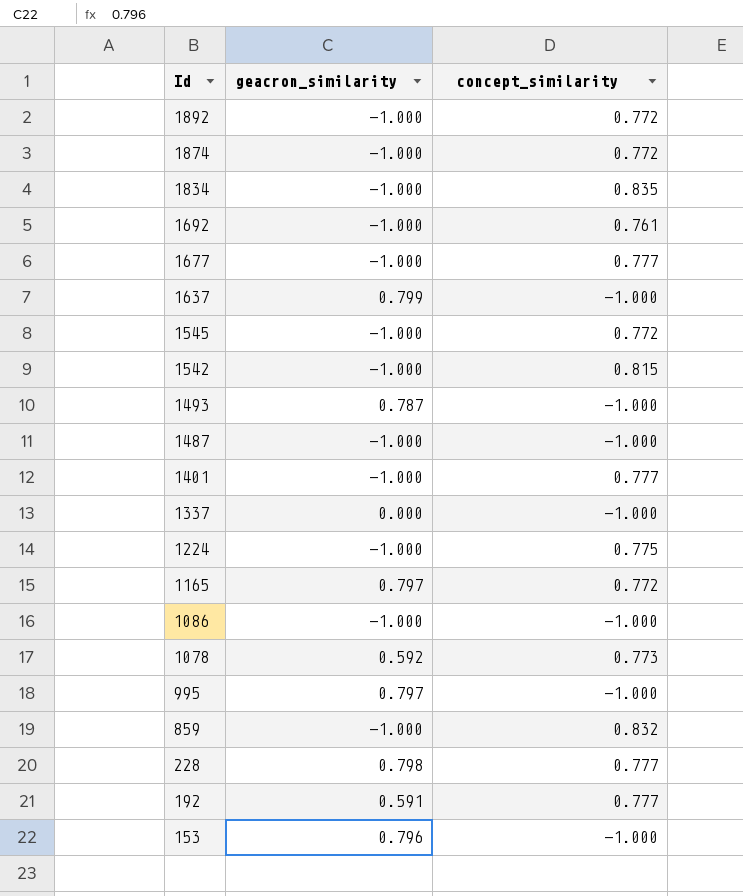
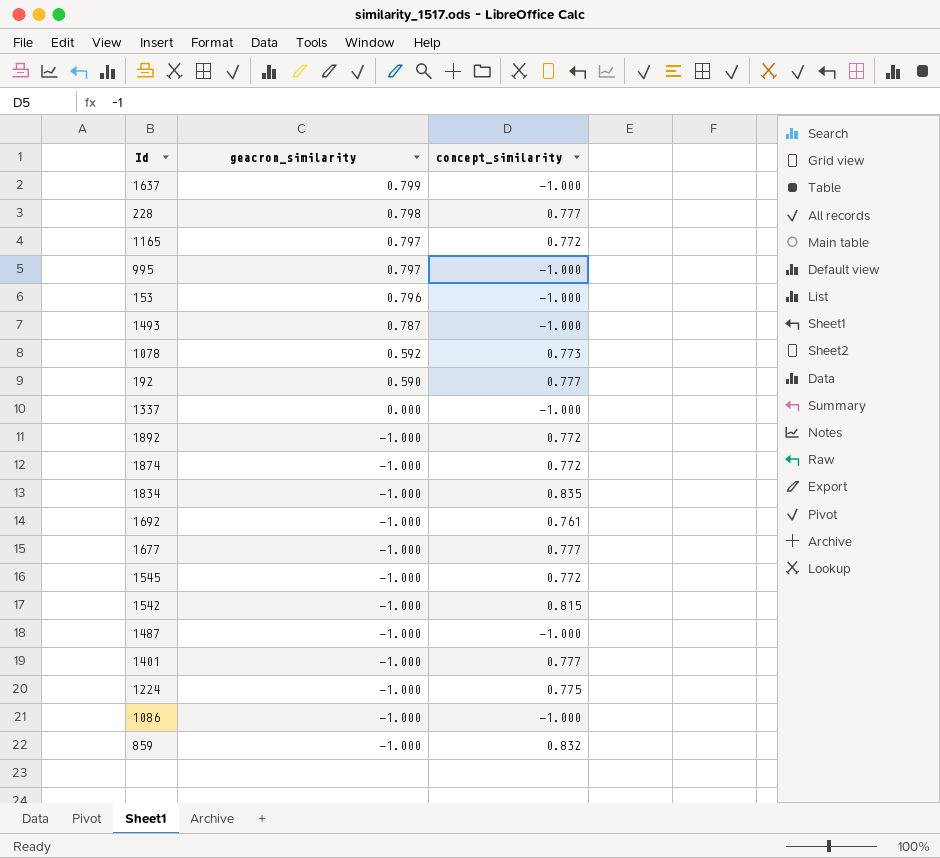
row order: Id descending -> geacron_similarity descending
192 | geacron_similarity: 0.591 -> 0.590

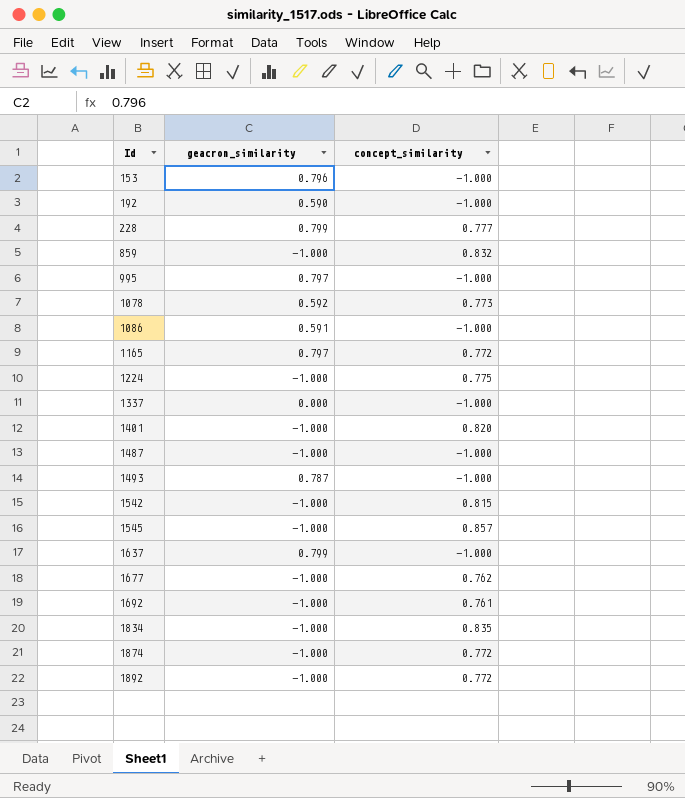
row order: geacron_similarity descending -> Id ascending
192 | concept_similarity: 0.777 -> -1.000
228 | geacron_similarity: 0.798 -> 0.799
1086 | geacron_similarity: -1.000 -> 0.591
1401 | concept_similarity: 0.777 -> 0.820
1545 | concept_similarity: 0.772 -> 0.857
1677 | concept_similarity: 0.777 -> 0.762

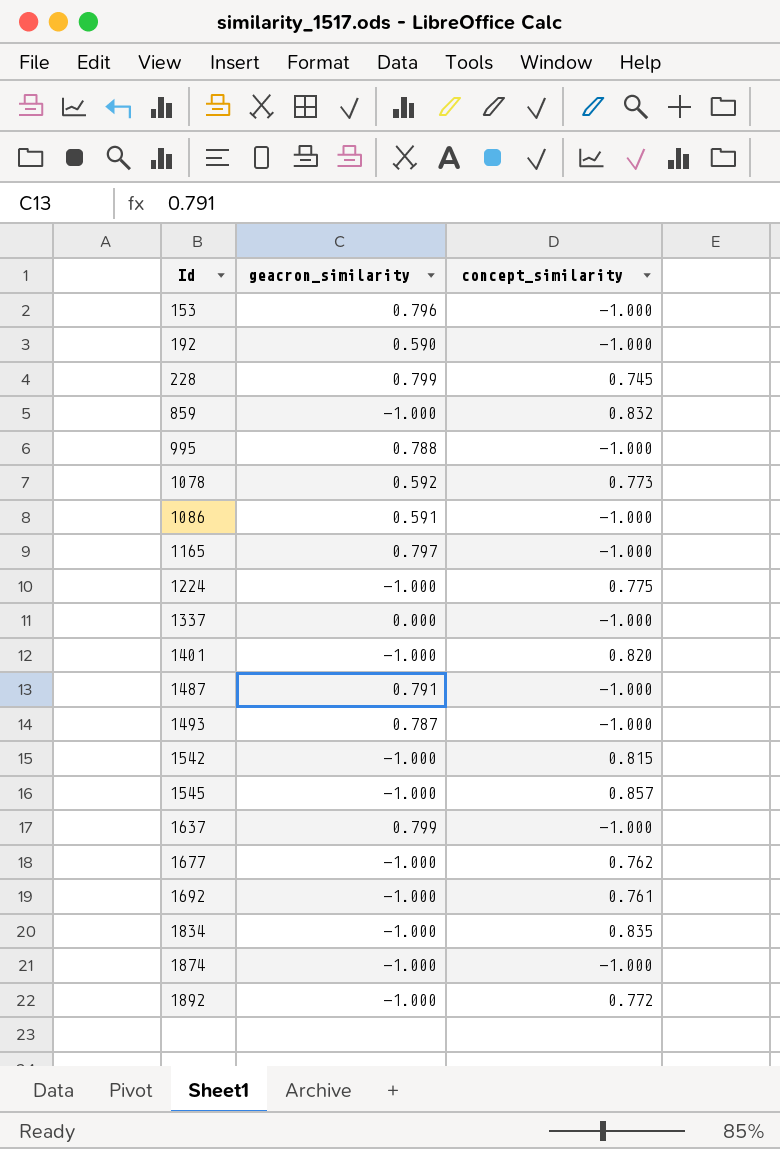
228 | concept_similarity: 0.777 -> 0.745
995 | geacron_similarity: 0.797 -> 0.788
1165 | concept_similarity: 0.772 -> -1.000
1487 | geacron_similarity: -1.000 -> 0.791
1874 | concept_similarity: 0.772 -> -1.000

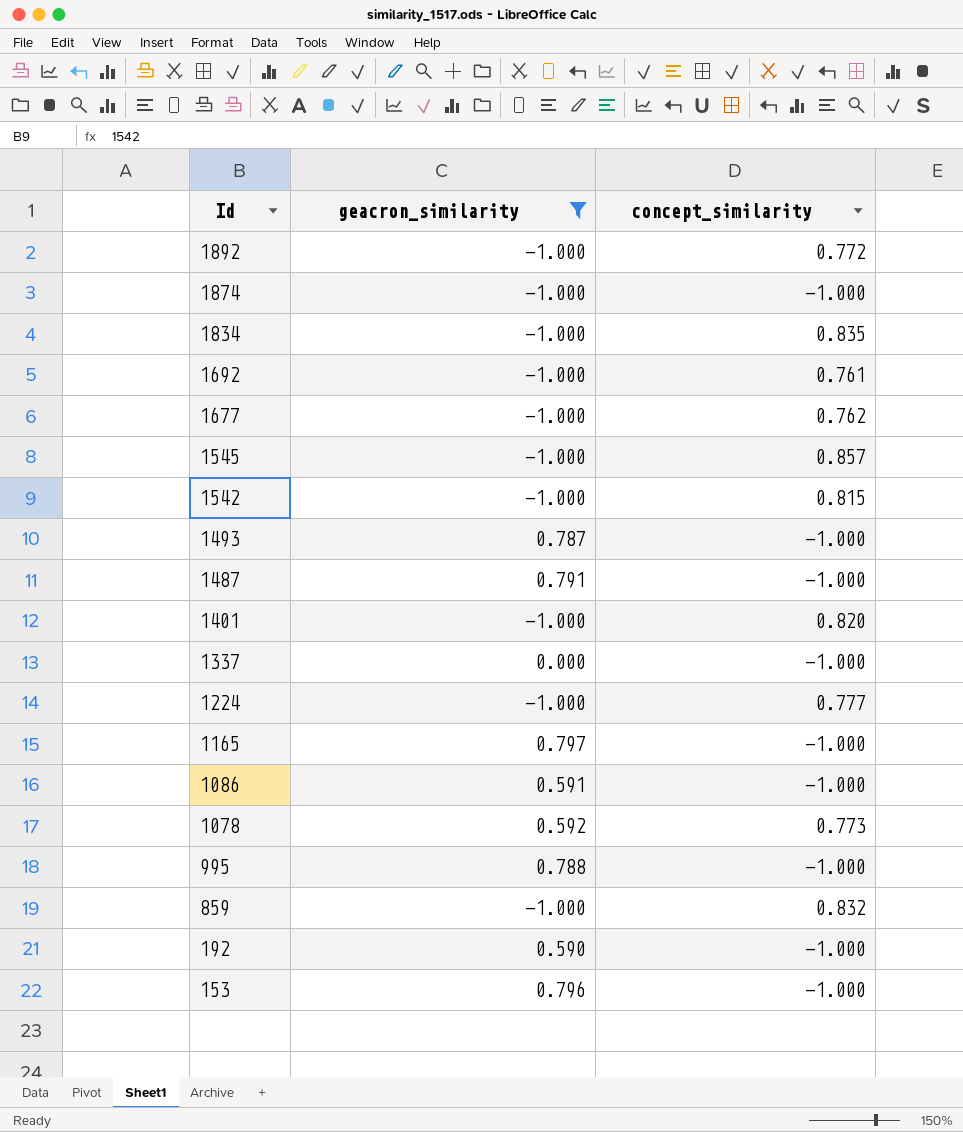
filter: none -> geacron_similarity != 0.799
row order: Id ascending -> Id descending
1224 | concept_similarity: 0.775 -> 0.777

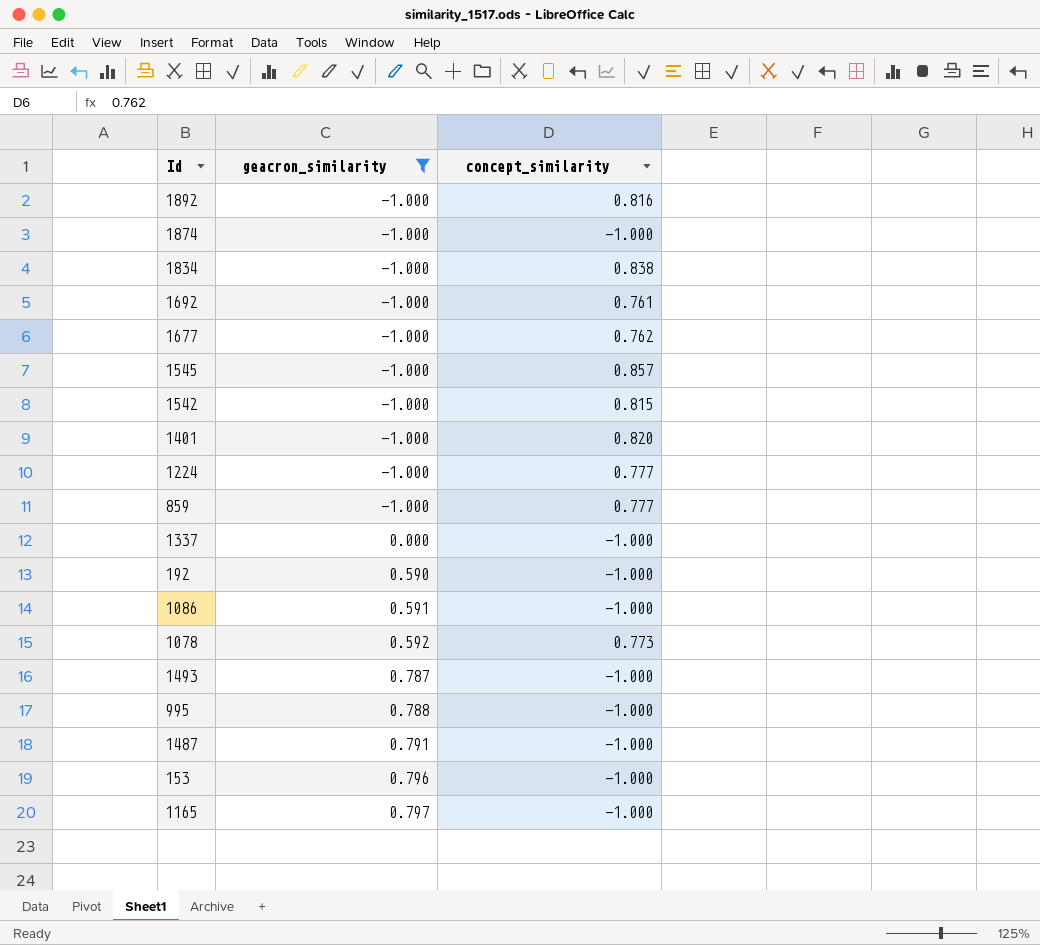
row order: Id descending -> geacron_similarity ascending
1892 | concept_similarity: 0.772 -> 0.816
1834 | concept_similarity: 0.835 -> 0.838
859 | concept_similarity: 0.832 -> 0.777

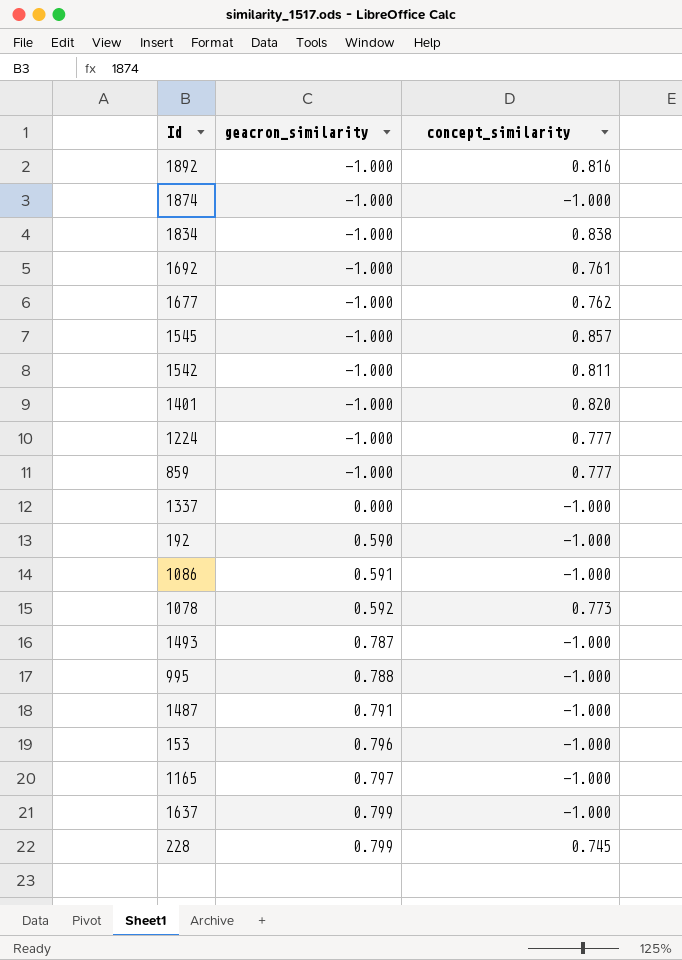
filter: geacron_similarity != 0.799 -> none
1542 | concept_similarity: 0.815 -> 0.811

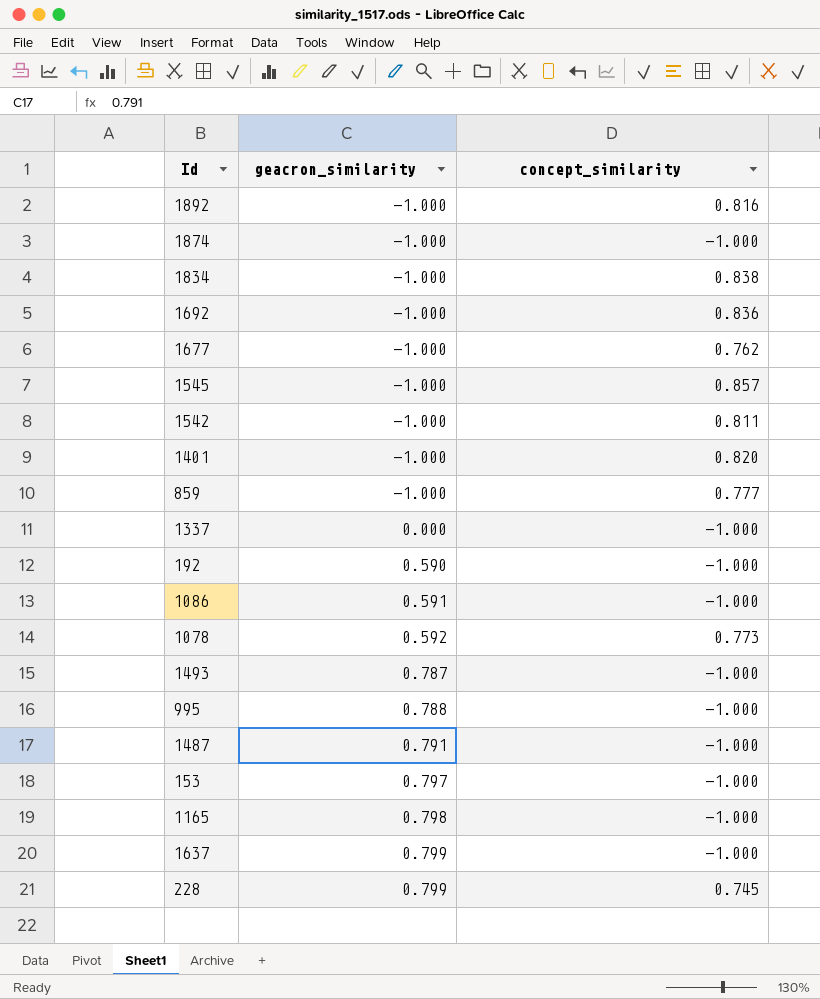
row 1224: -1.000 | 0.777 -> none
1692 | concept_similarity: 0.761 -> 0.836
153 | geacron_similarity: 0.796 -> 0.797
1165 | geacron_similarity: 0.797 -> 0.798

